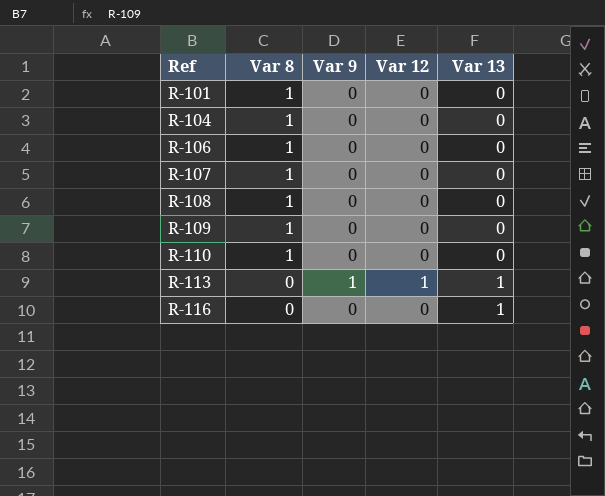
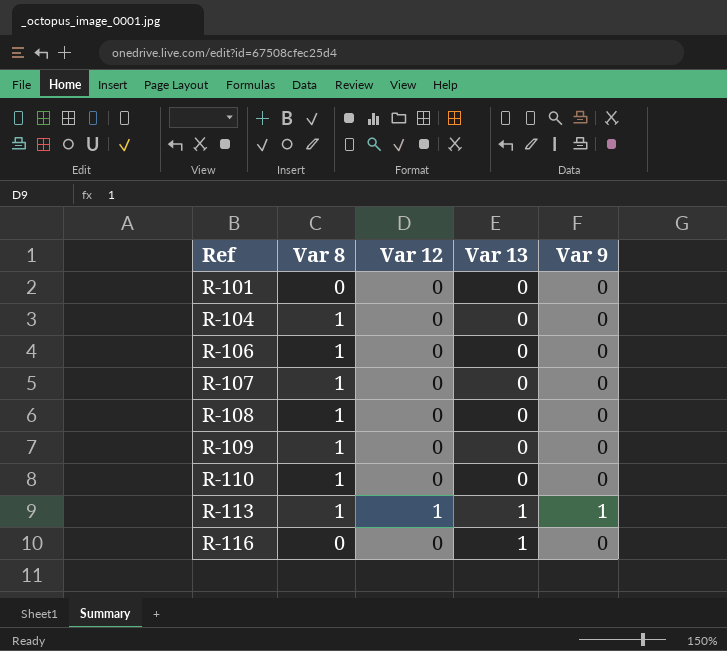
column Var 9 | position: 3 -> 5
R-101 | Var 8: 1 -> 0
R-113 | Var 8: 0 -> 1

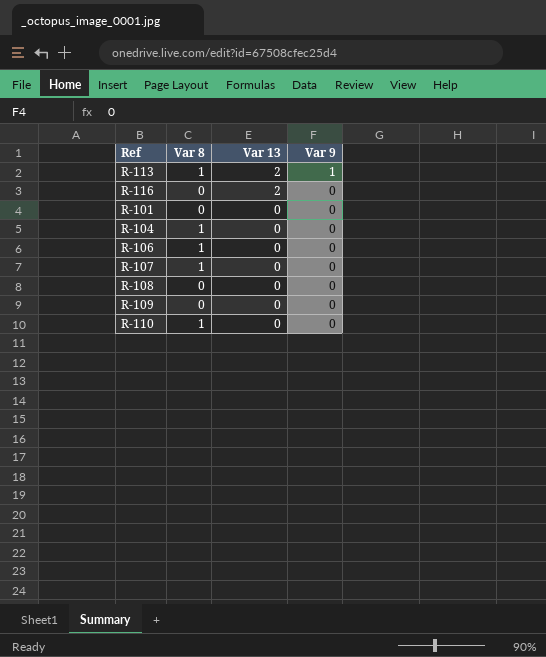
row order: Ref ascending -> Var 13 descending
column Var 12 | position: 3 -> none
R-113 | Var 13: 1 -> 2
R-116 | Var 13: 1 -> 2
R-108 | Var 8: 1 -> 0
R-109 | Var 8: 1 -> 0

